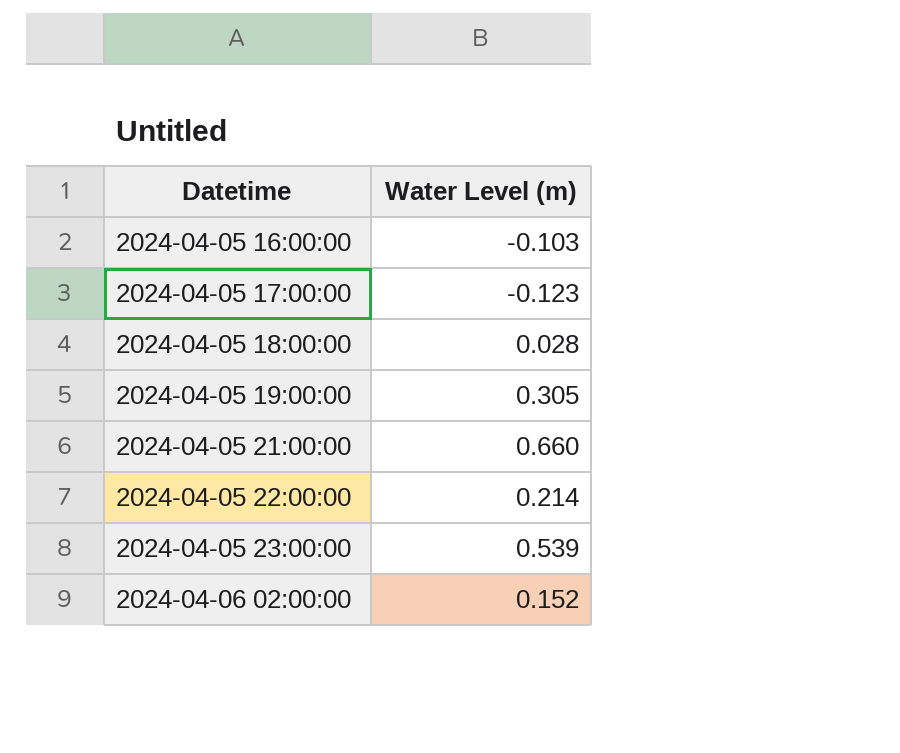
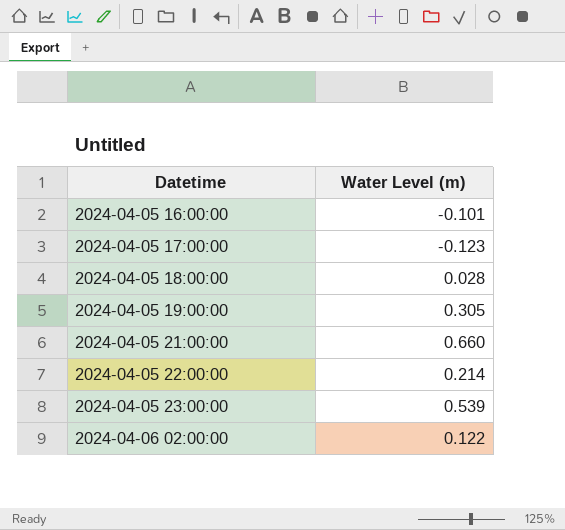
2024-04-05 16:00:00 | Water Level (m): -0.103 -> -0.101
2024-04-06 02:00:00 | Water Level (m): 0.152 -> 0.122

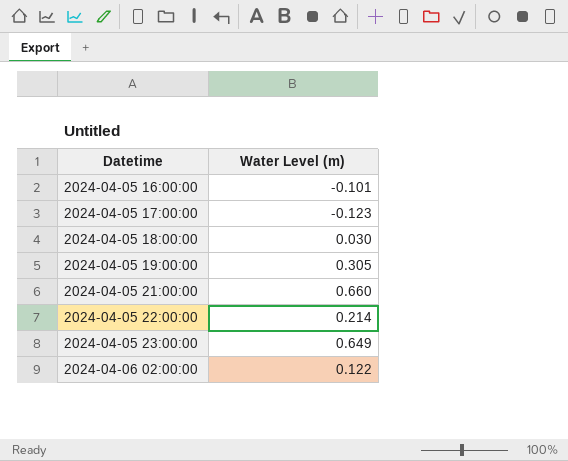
2024-04-05 18:00:00 | Water Level (m): 0.028 -> 0.030
2024-04-05 23:00:00 | Water Level (m): 0.539 -> 0.649

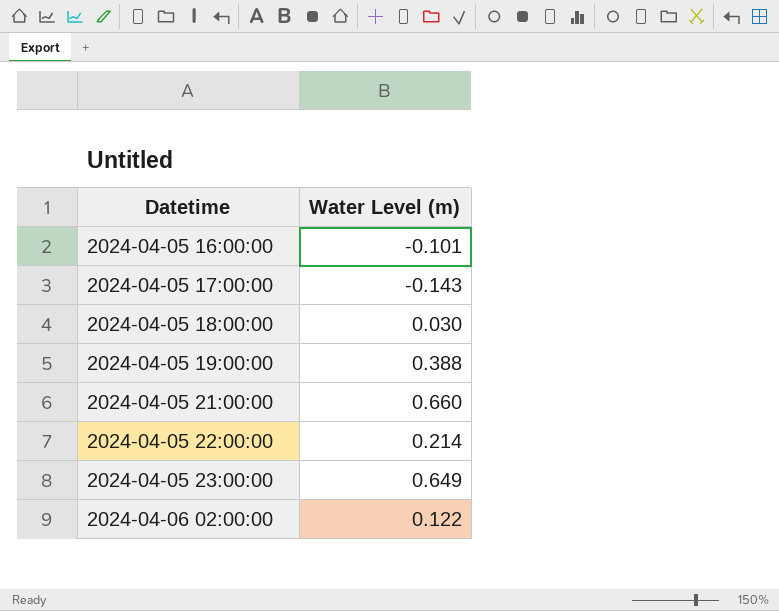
2024-04-05 17:00:00 | Water Level (m): -0.123 -> -0.143
2024-04-05 19:00:00 | Water Level (m): 0.305 -> 0.388

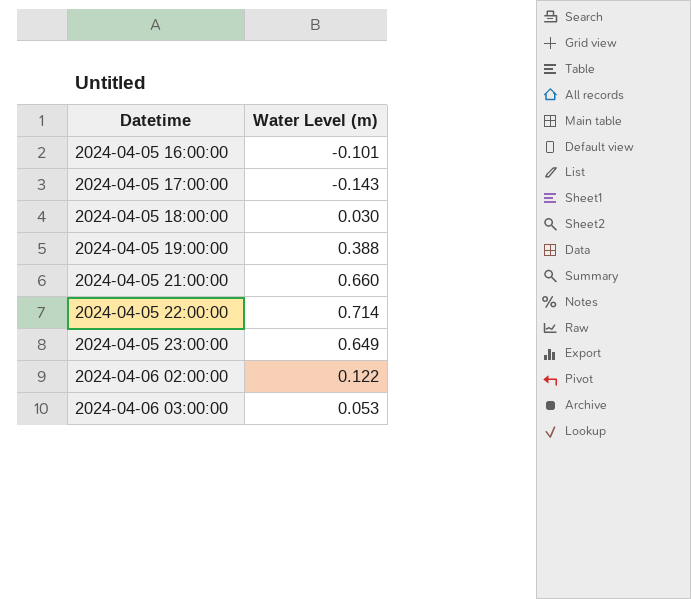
2024-04-05 22:00:00 | Water Level (m): 0.214 -> 0.714
row 2024-04-06 03:00:00: none -> 0.053

